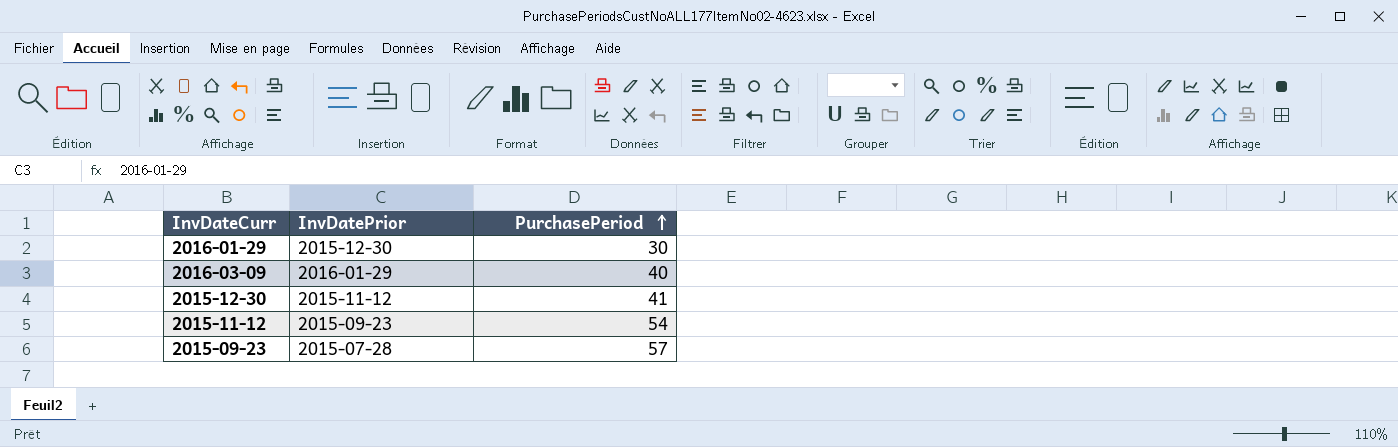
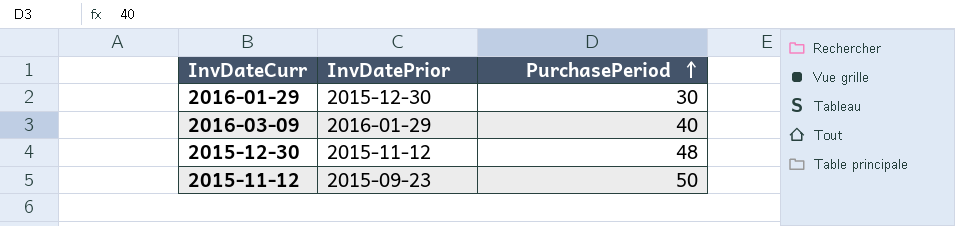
row 2015-09-23: 2015-07-28 | 57 -> none
2015-12-30 | PurchasePeriod: 41 -> 48
2015-11-12 | PurchasePeriod: 54 -> 50

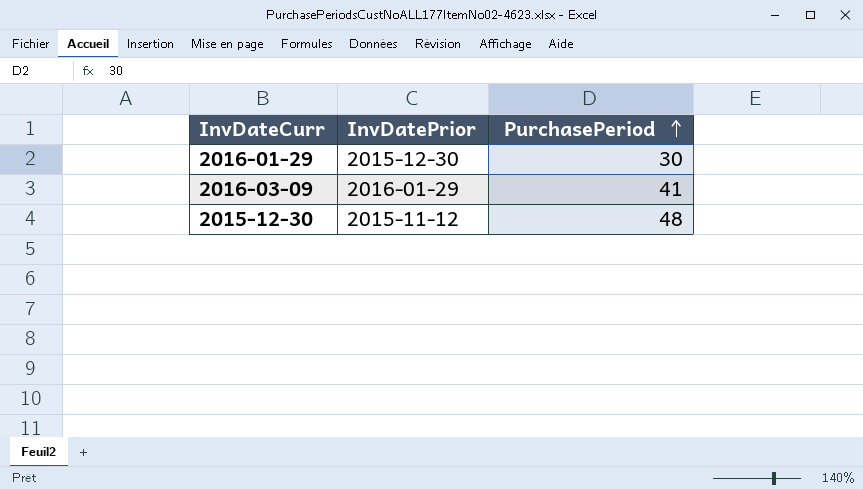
row 2015-11-12: 2015-09-23 | 50 -> none
2016-03-09 | PurchasePeriod: 40 -> 41

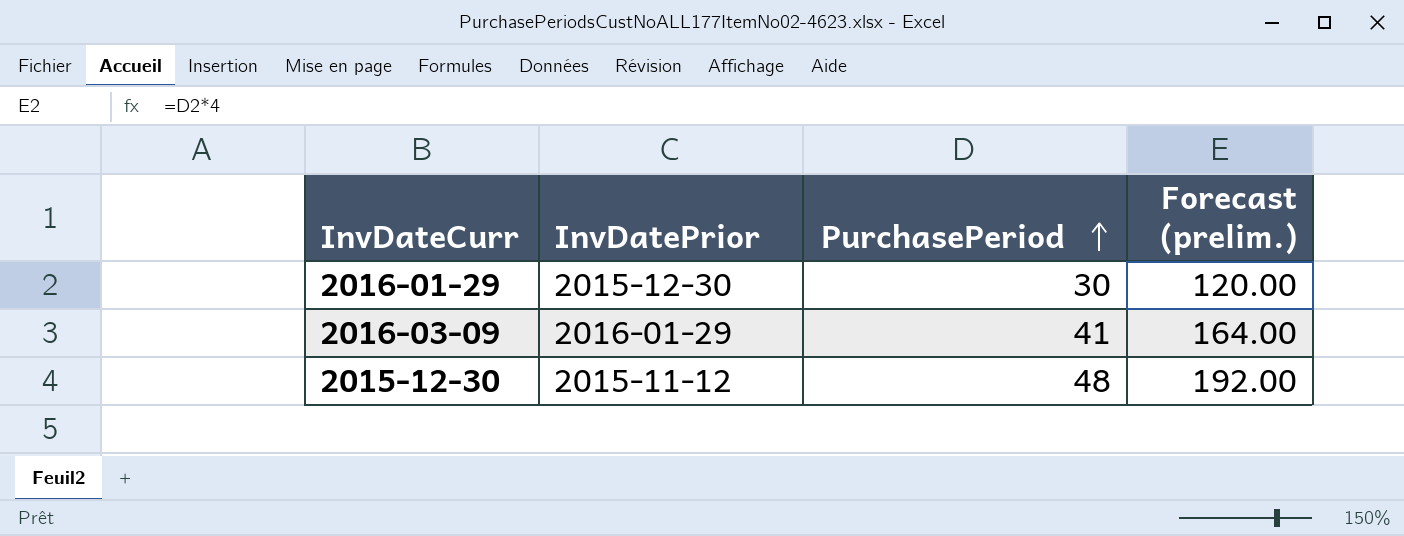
column Forecast (prelim.) | formula: none -> [PurchasePeriod] * 4

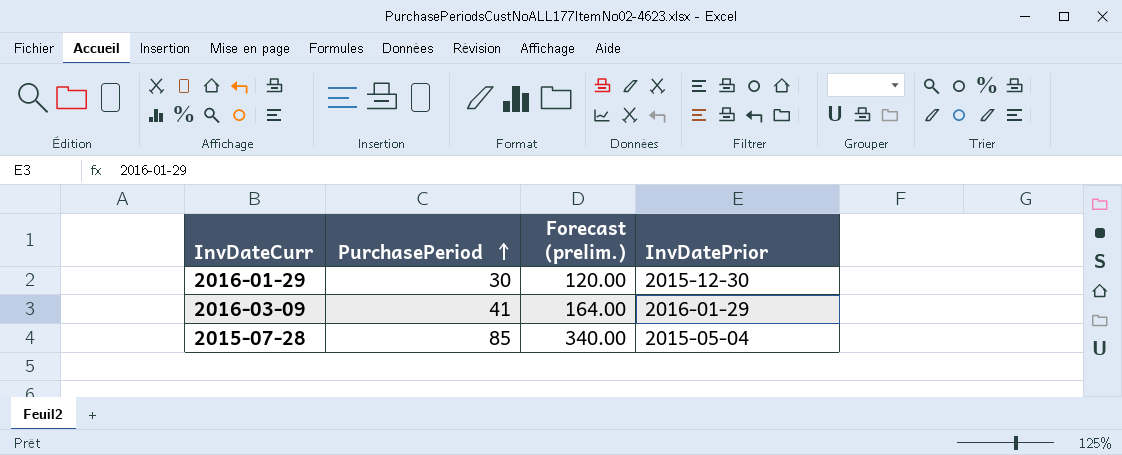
column InvDatePrior | position: 2 -> 4
row 2015-12-30: 2015-11-12 | 48 | 192.00 -> none
row 2015-07-28: none -> 85 | 340.00 | 2015-05-04

